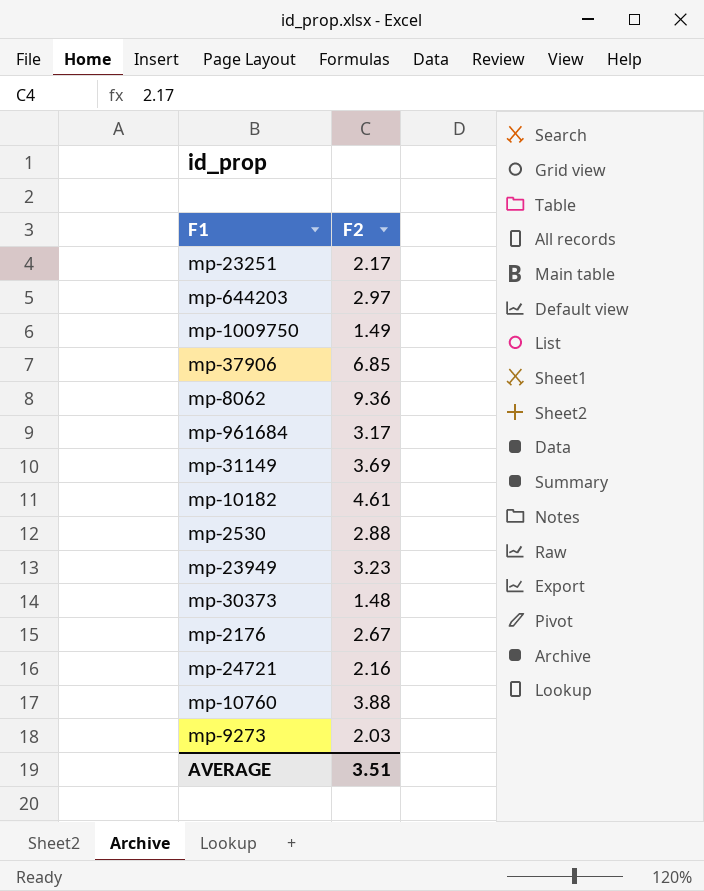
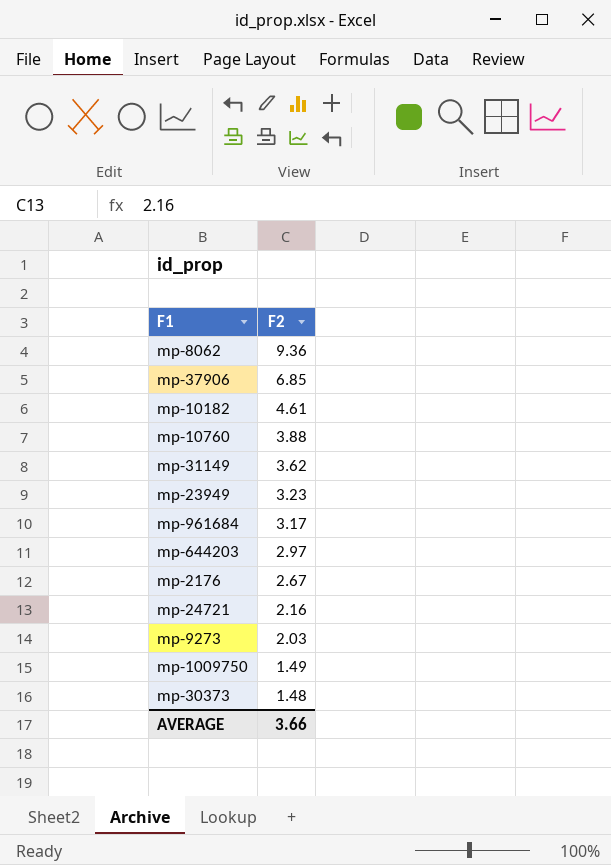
row order: none -> F2 descending
row mp-23251: 2.17 -> none
row mp-2530: 2.88 -> none
mp-31149 | F2: 3.69 -> 3.62
AVERAGE | F2: 3.51 -> 3.66

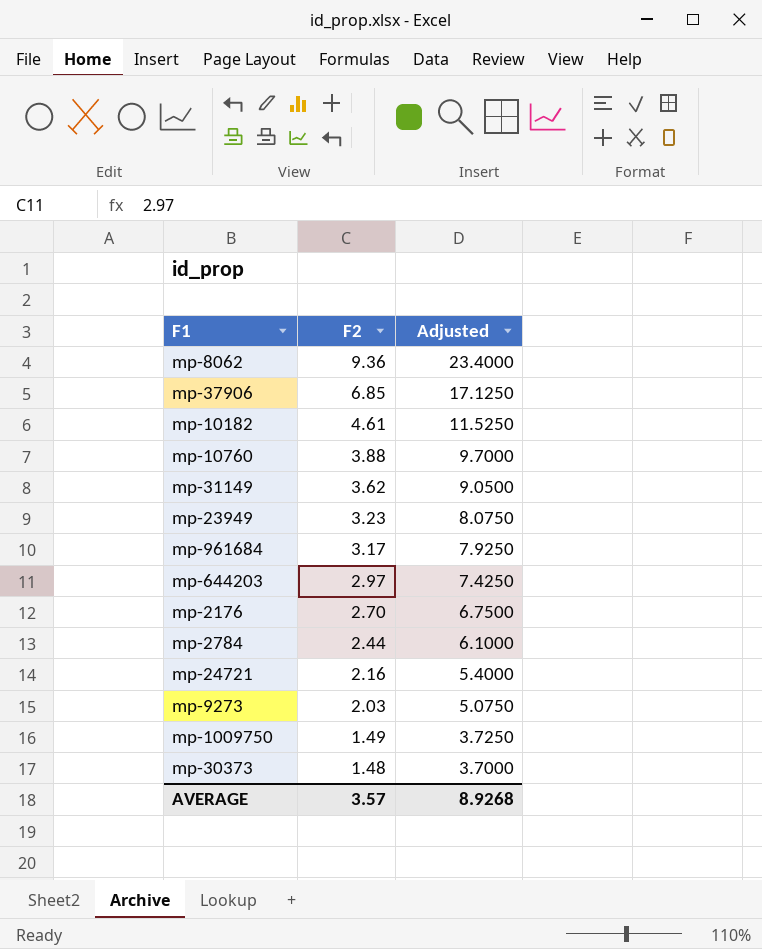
column Adjusted | formula: none -> [F2] * 2.5
mp-2176 | F2: 2.67 -> 2.70
row mp-2784: none -> 2.44 | 6.1000
AVERAGE | F2: 3.66 -> 3.57

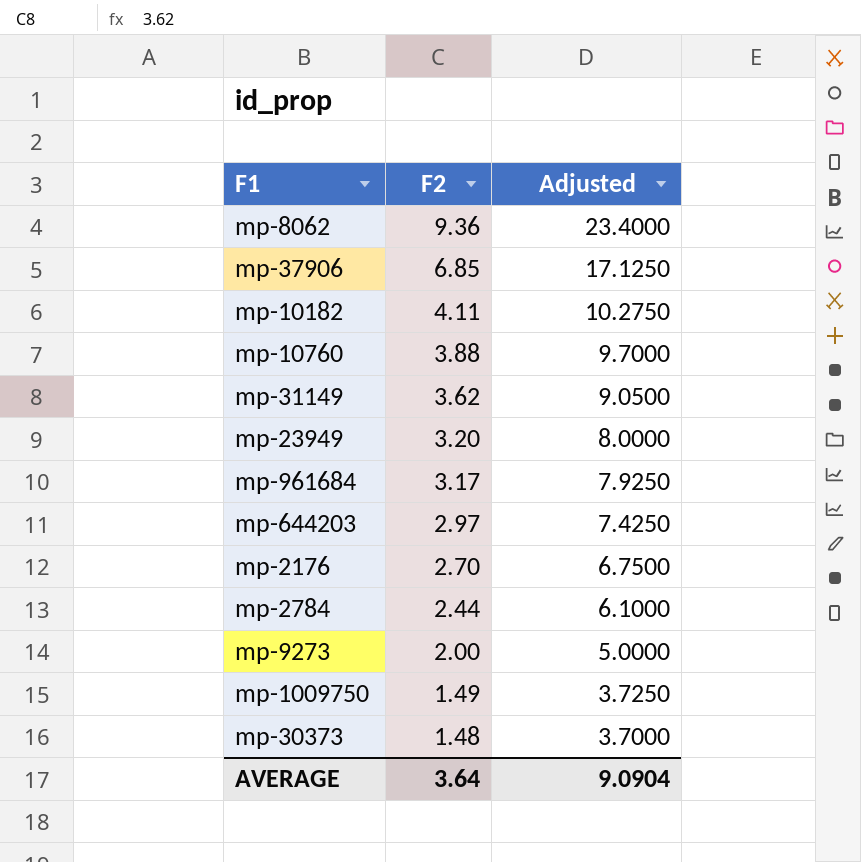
row mp-24721: 2.16 | 5.4000 -> none
mp-10182 | F2: 4.61 -> 4.11
mp-10182 | Adjusted: 11.5250 -> 10.2750
mp-23949 | F2: 3.23 -> 3.20
mp-23949 | Adjusted: 8.0750 -> 8.0000
mp-9273 | F2: 2.03 -> 2.00
mp-9273 | Adjusted: 5.0750 -> 5.0000
AVERAGE | F2: 3.57 -> 3.64
AVERAGE | Adjusted: 8.9268 -> 9.0904

